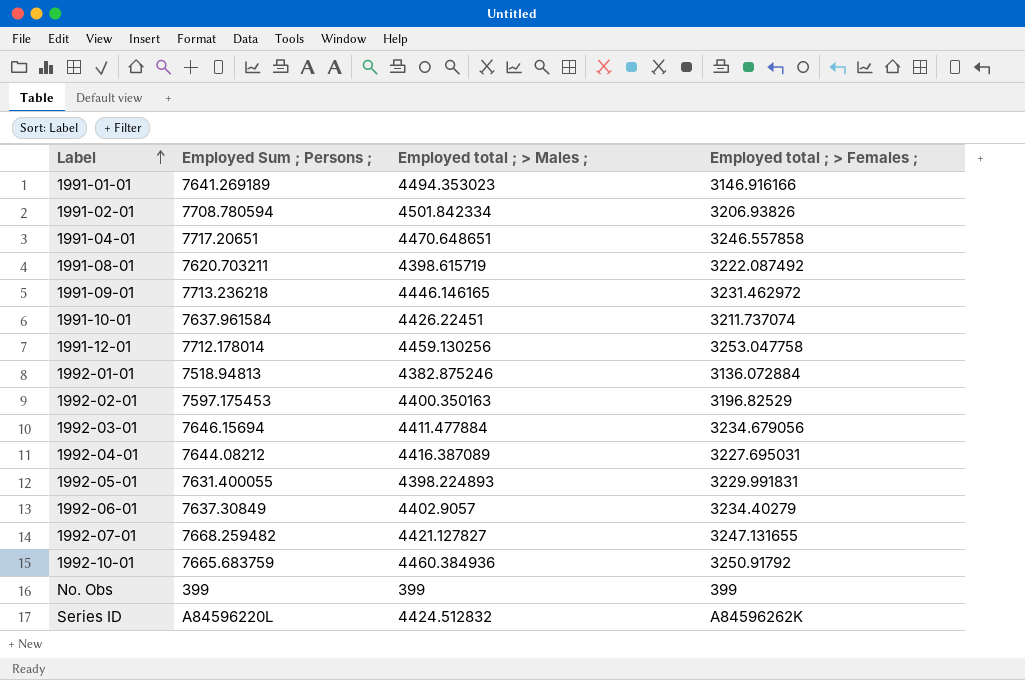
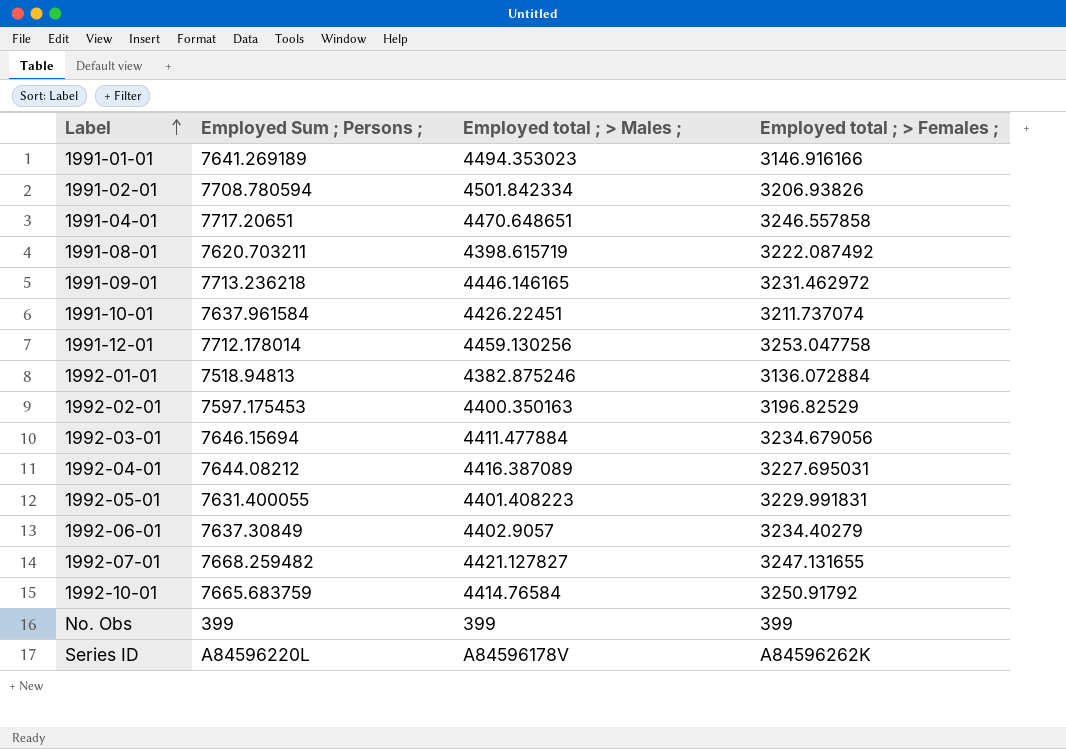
1992-05-01 | Employed total ; > Males ;: 4398.224893 -> 4401.408223
1992-10-01 | Employed total ; > Males ;: 4460.384936 -> 4414.76584
Series ID | Employed total ; > Males ;: 4424.512832 -> A84596178V

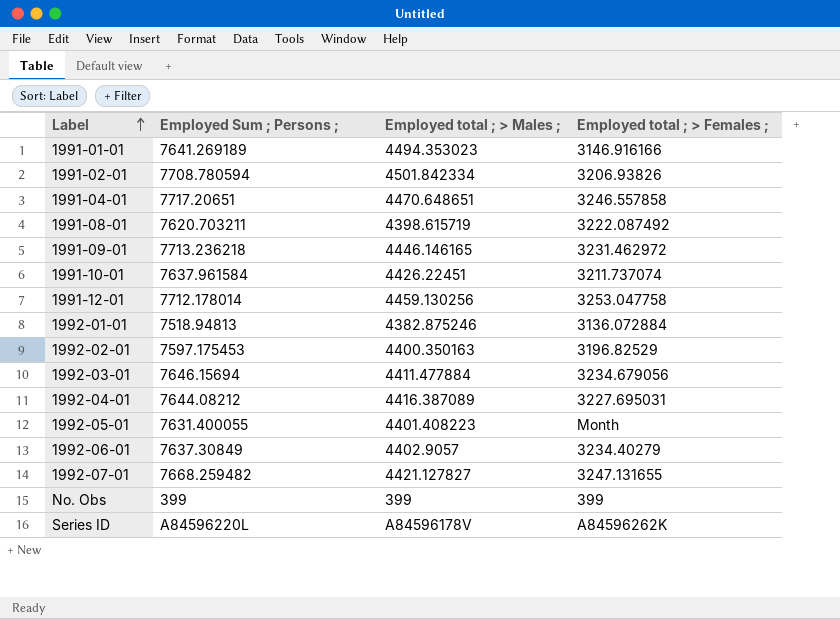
row 1992-10-01: 7665.683759 | 4414.76584 | 3250.91792 -> none
1992-05-01 | Employed total ; > Females ;: 3229.991831 -> Month

